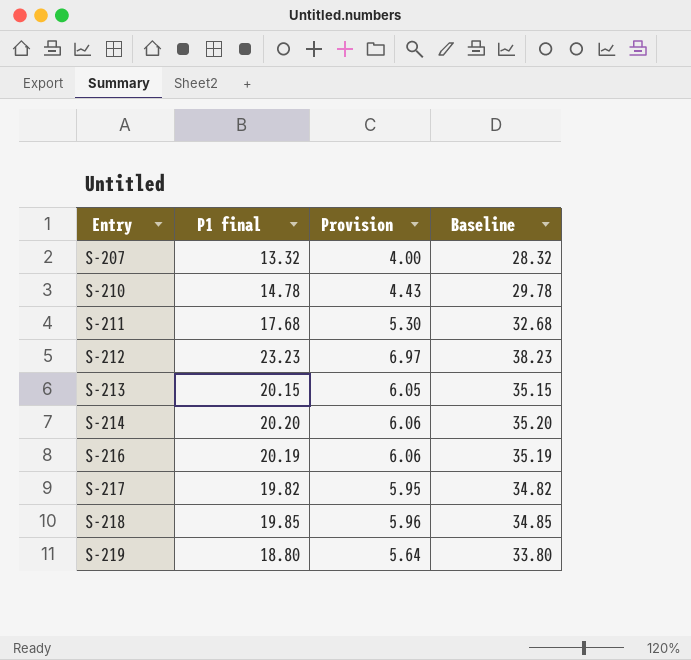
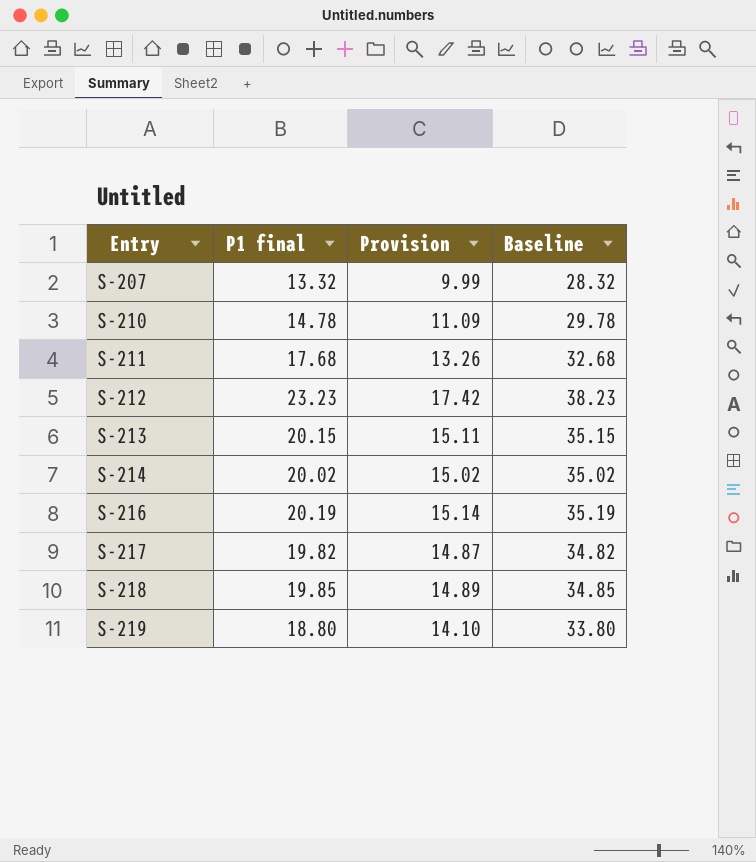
column Provision | formula: [P1 final] * 0.3 -> [P1 final] * 0.75
S-214 | P1 final: 20.20 -> 20.02
S-214 | Baseline: 35.20 -> 35.02

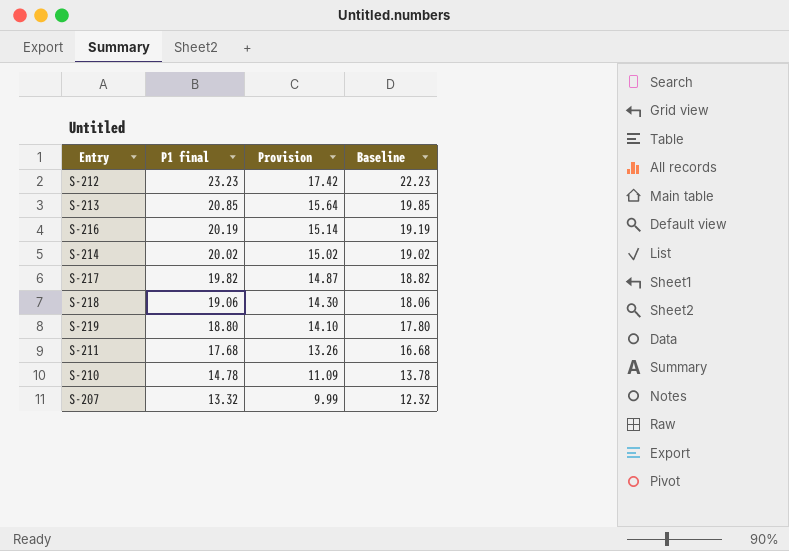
row order: Entry ascending -> P1 final descending
column Baseline | formula: [P1 final] + 15 -> [P1 final] - 1
S-213 | P1 final: 20.15 -> 20.85
S-213 | Provision: 15.11 -> 15.64
S-218 | P1 final: 19.85 -> 19.06
S-218 | Provision: 14.89 -> 14.30

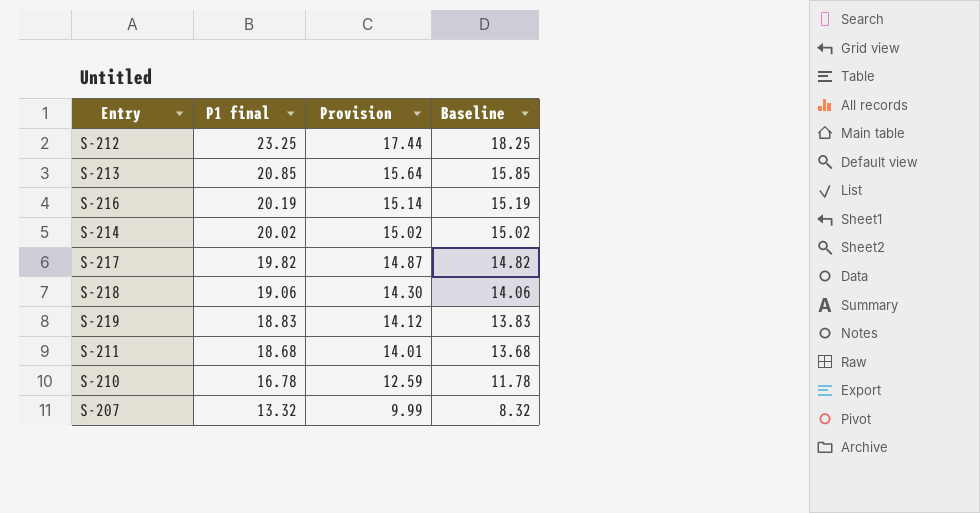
column Baseline | formula: [P1 final] - 1 -> [P1 final] - 5
S-212 | P1 final: 23.23 -> 23.25
S-212 | Provision: 17.42 -> 17.44
S-219 | P1 final: 18.80 -> 18.83
S-219 | Provision: 14.10 -> 14.12
S-211 | P1 final: 17.68 -> 18.68
S-211 | Provision: 13.26 -> 14.01
S-210 | P1 final: 14.78 -> 16.78
S-210 | Provision: 11.09 -> 12.59

